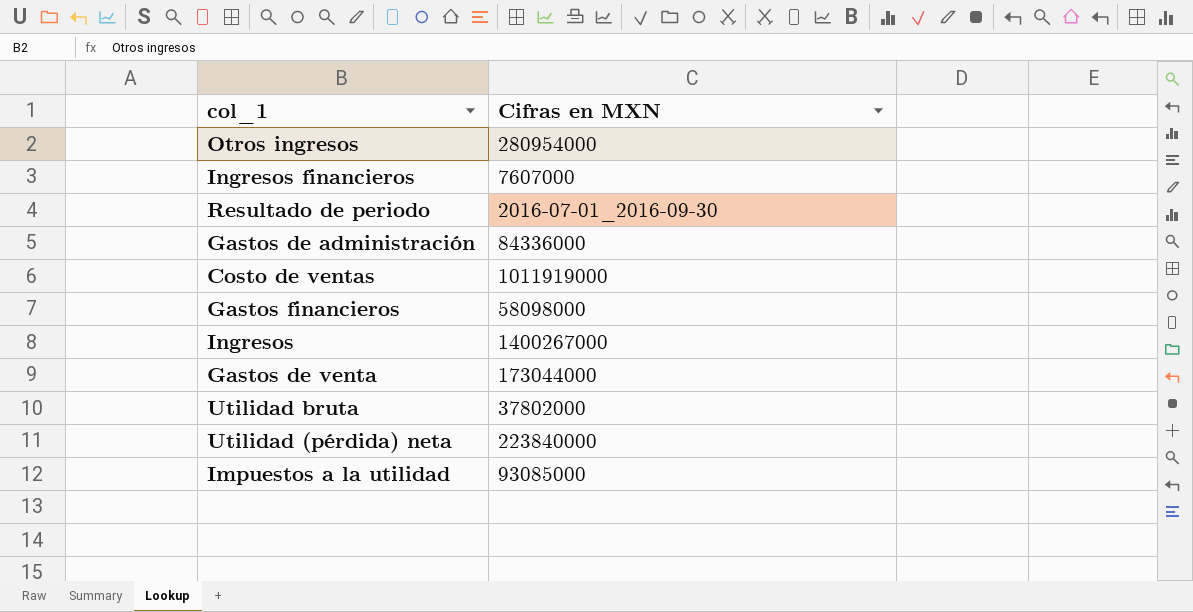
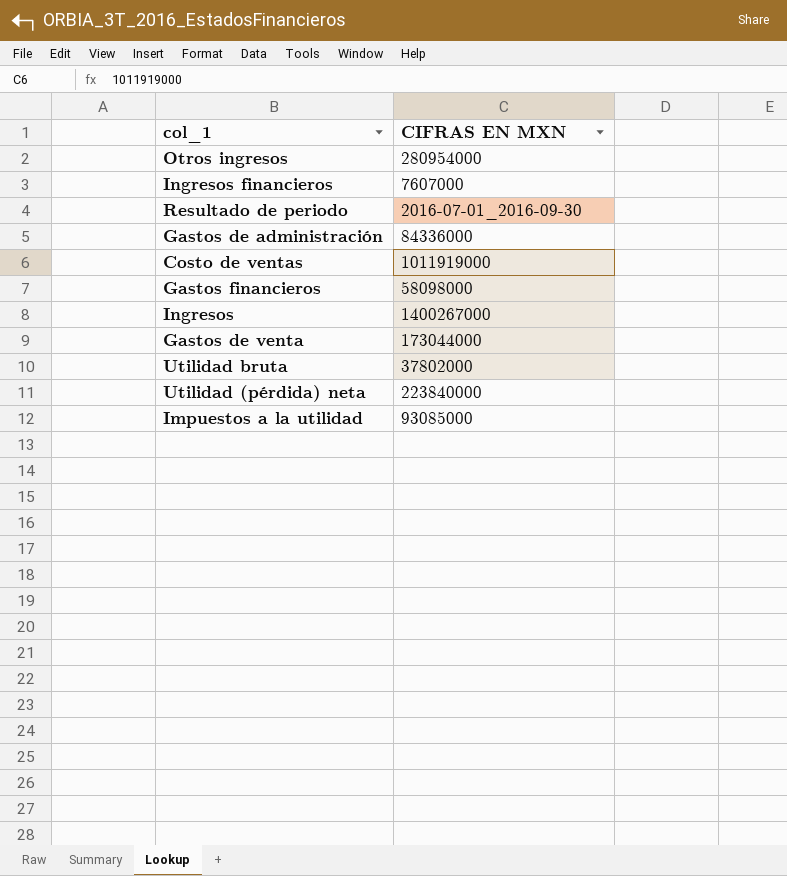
column name: Cifras en MXN -> CIFRAS EN MXN

